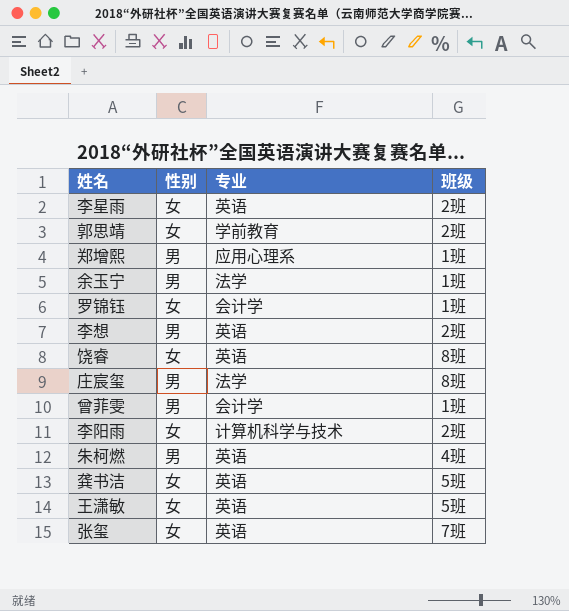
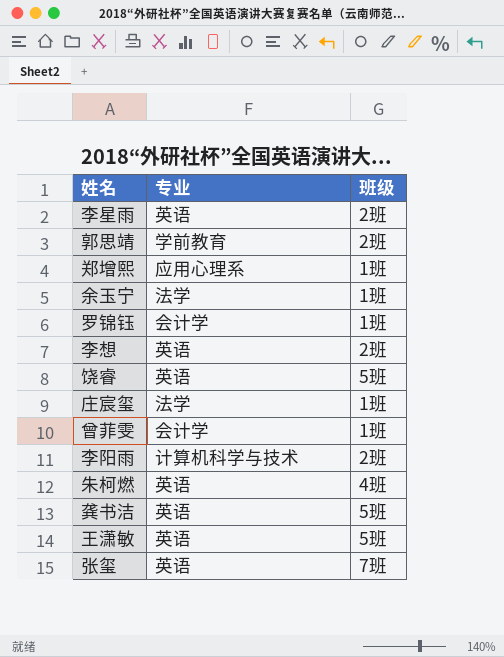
column 性别 | position: 2 -> none
饶睿 | 班级: 8班 -> 5班
庄宸玺 | 班级: 8班 -> 1班

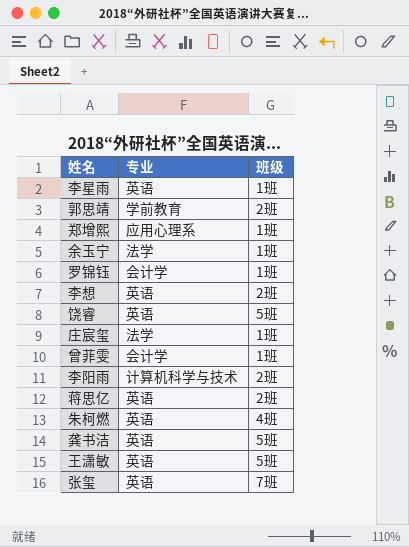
李星雨 | 班级: 2班 -> 1班
row 蒋思亿: none -> 英语 | 2班

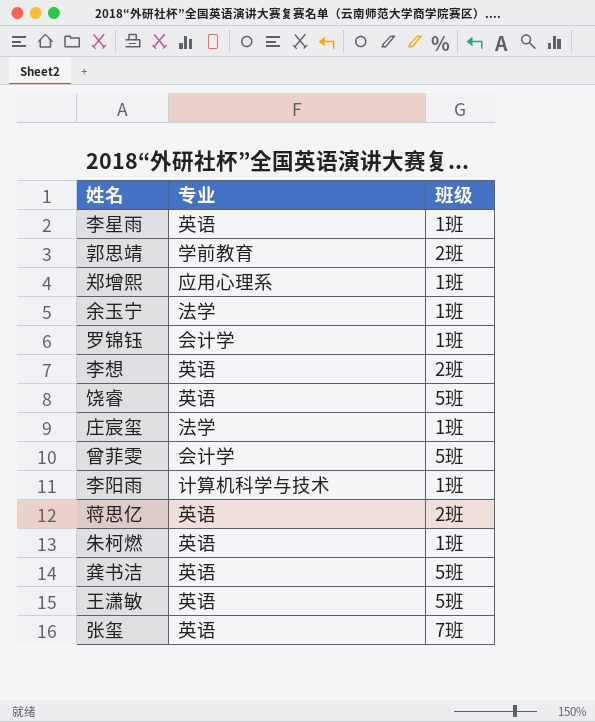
曾菲雯 | 班级: 1班 -> 5班
李阳雨 | 班级: 2班 -> 1班
朱柯燃 | 班级: 4班 -> 1班

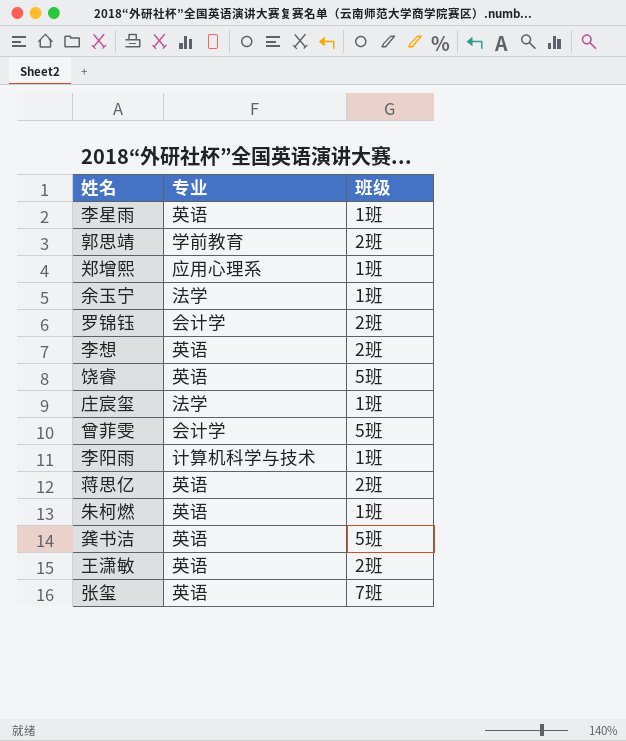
罗锦钰 | 班级: 1班 -> 2班
王潇敏 | 班级: 5班 -> 2班

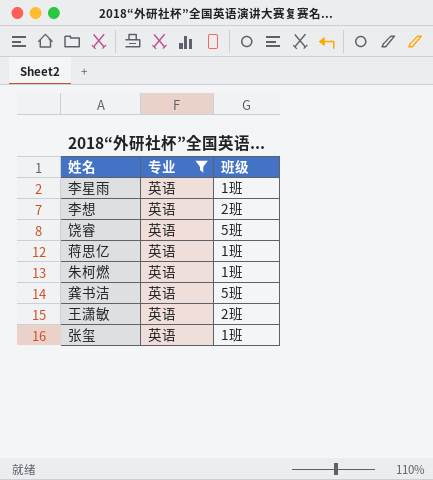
filter: none -> 专业 = 英语
蒋思亿 | 班级: 2班 -> 1班
张玺 | 班级: 7班 -> 1班

